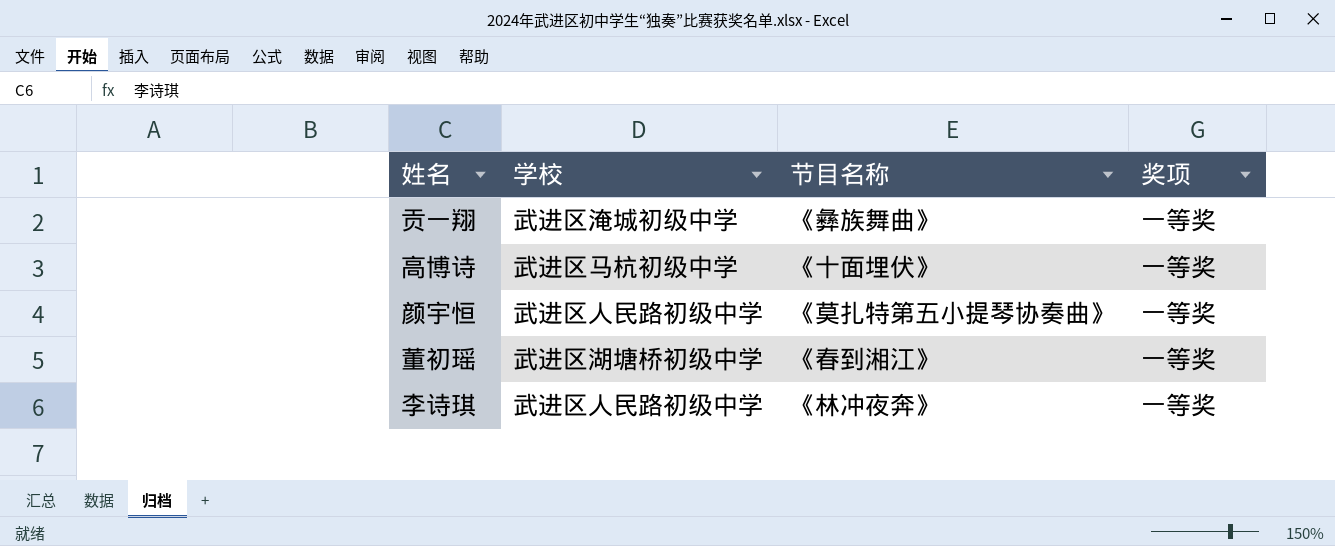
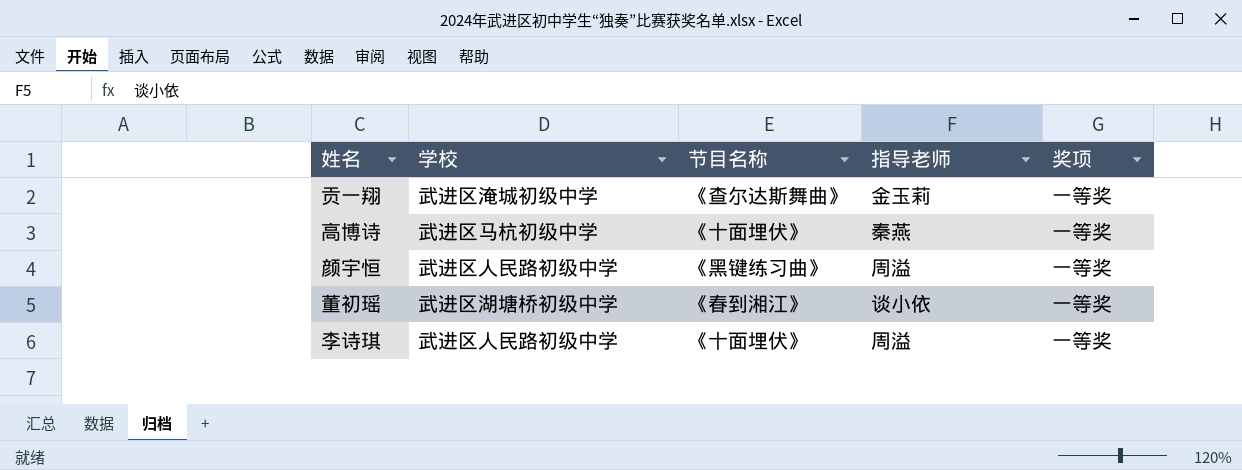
column 指导老师 | position: none -> 4
贡一翔 | 节目名称: 《彝族舞曲》 -> 《查尔达斯舞曲》
颜宇恒 | 节目名称: 《莫扎特第五小提琴协奏曲》 -> 《黑键练习曲》
李诗琪 | 节目名称: 《林冲夜奔》 -> 《十面埋伏》

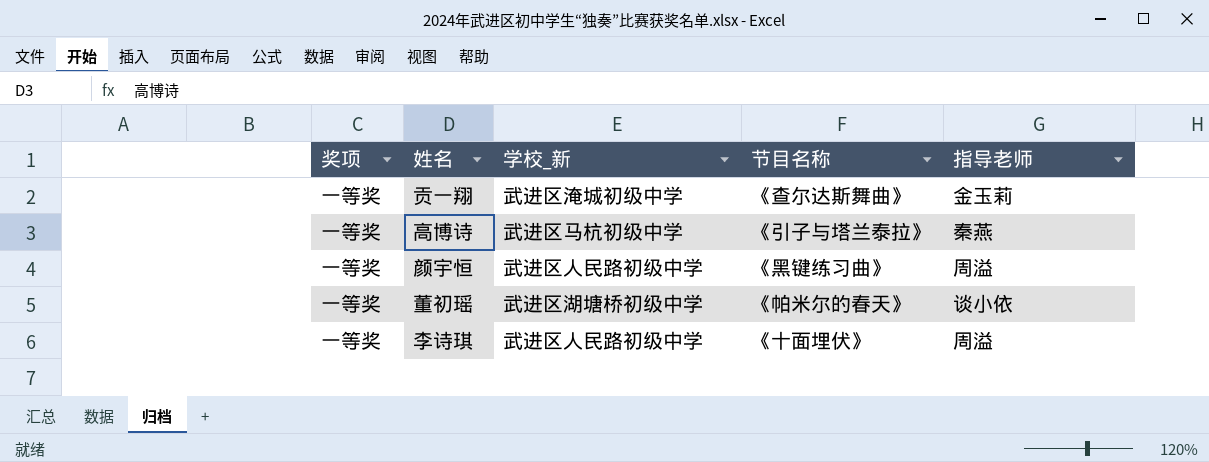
column 奖项 | position: 5 -> 1
column name: 学校 -> 学校_新
高博诗 | 节目名称: 《十面埋伏》 -> 《引子与塔兰泰拉》
董初瑶 | 节目名称: 《春到湘江》 -> 《帕米尔的春天》

